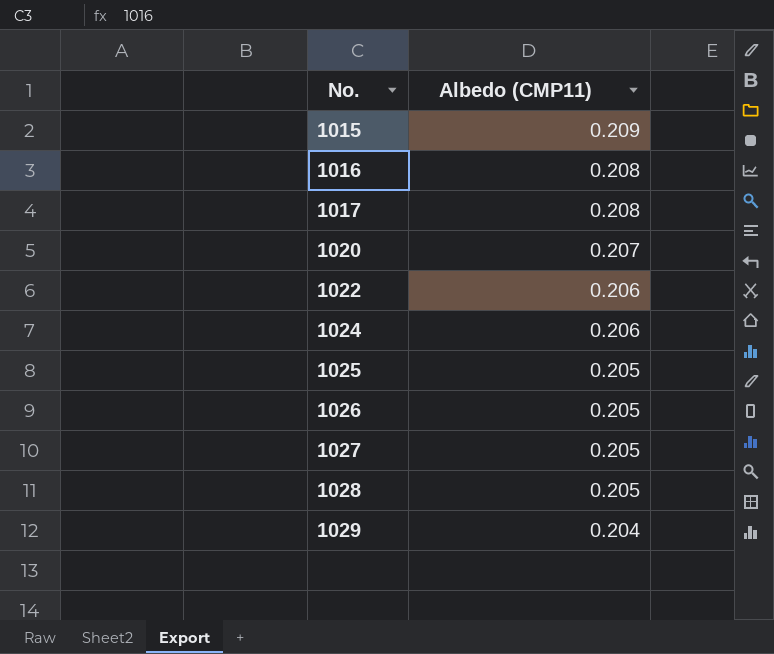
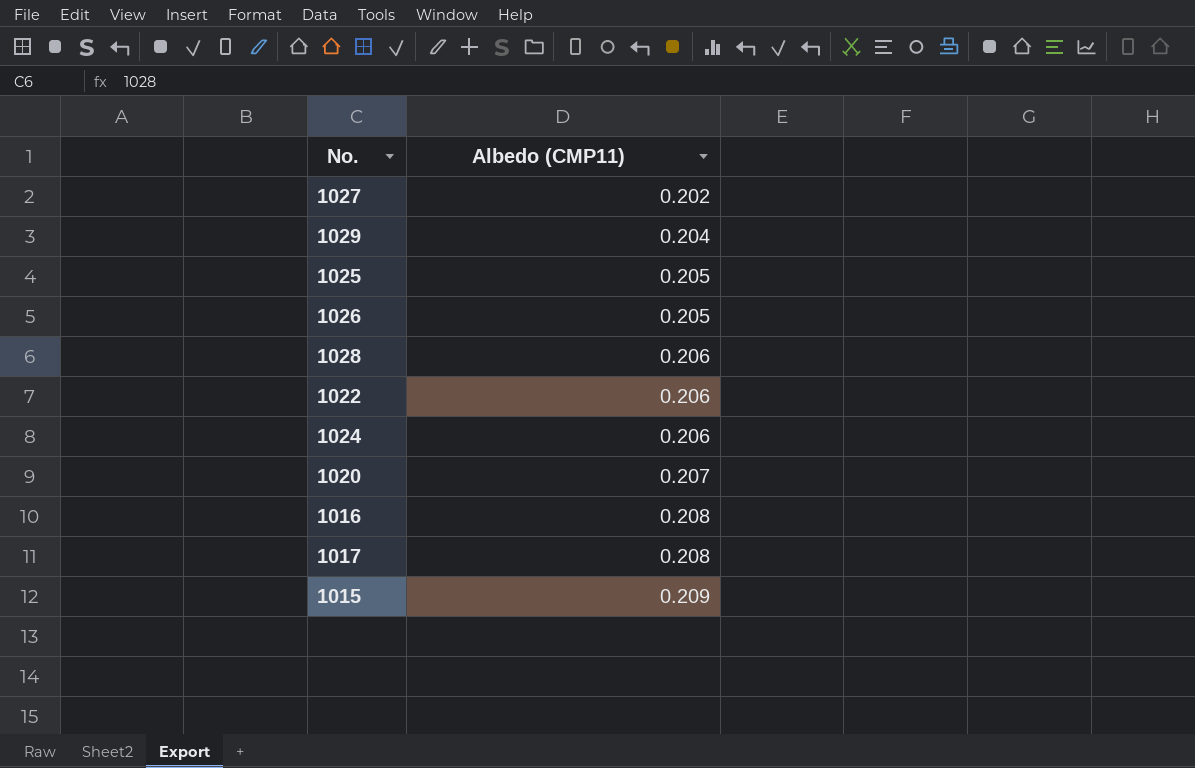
row order: No. ascending -> Albedo (CMP11) ascending
1027 | Albedo (CMP11): 0.205 -> 0.202
1028 | Albedo (CMP11): 0.205 -> 0.206

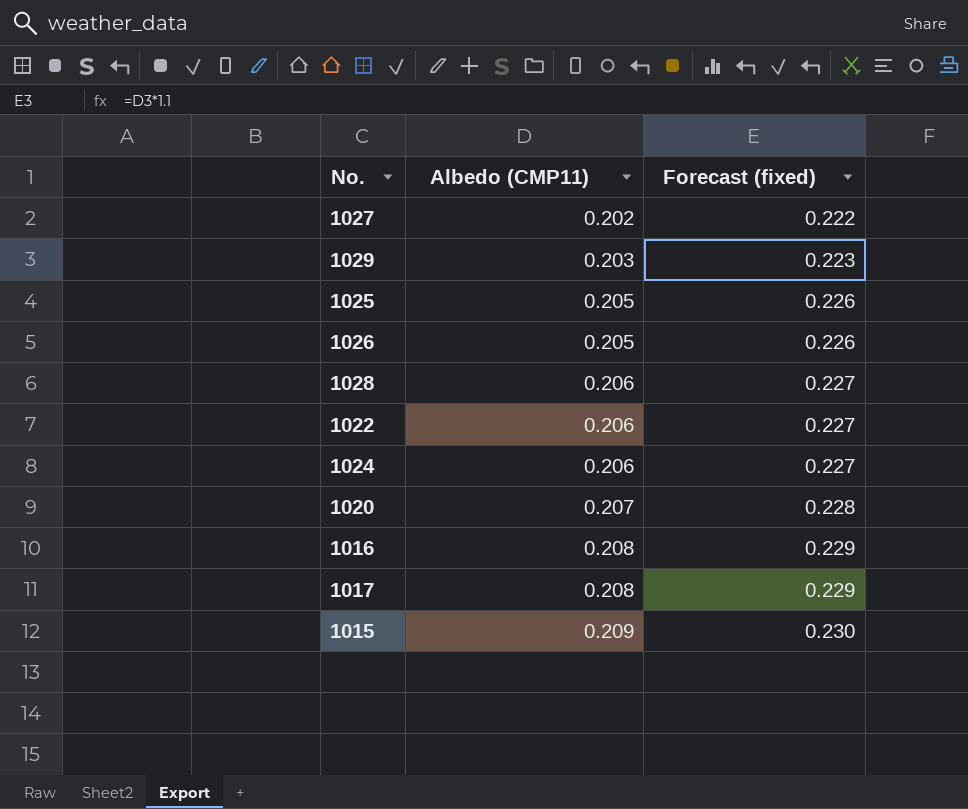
column Forecast (fixed) | formula: none -> [Albedo (CMP11)] * 1.1
1029 | Albedo (CMP11): 0.204 -> 0.203

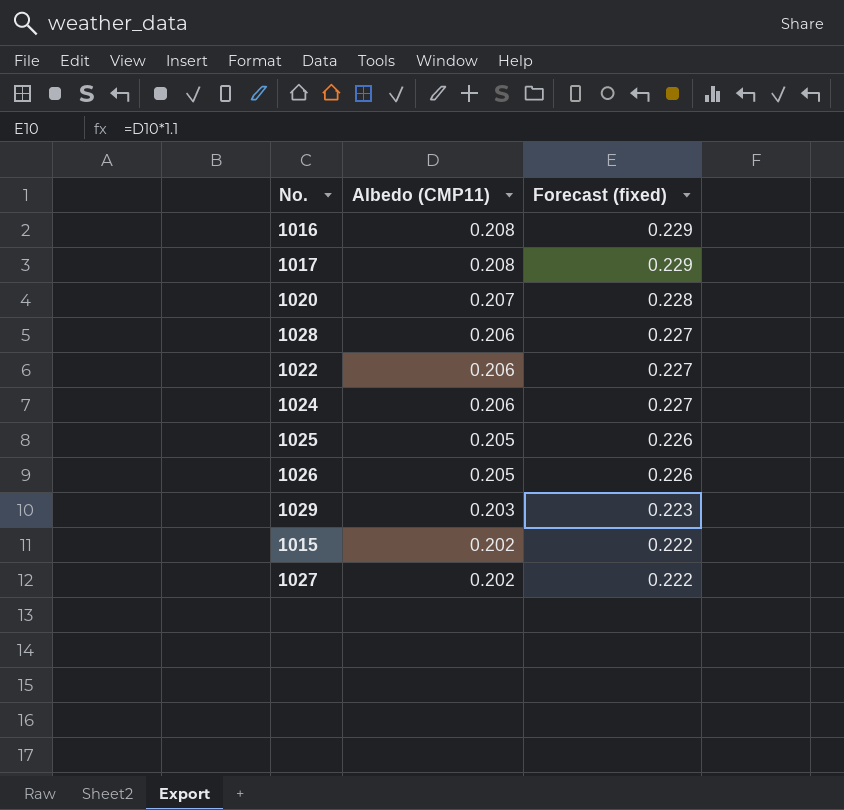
row order: Albedo (CMP11) ascending -> Albedo (CMP11) descending
1015 | Albedo (CMP11): 0.209 -> 0.202
1015 | Forecast (fixed): 0.230 -> 0.222

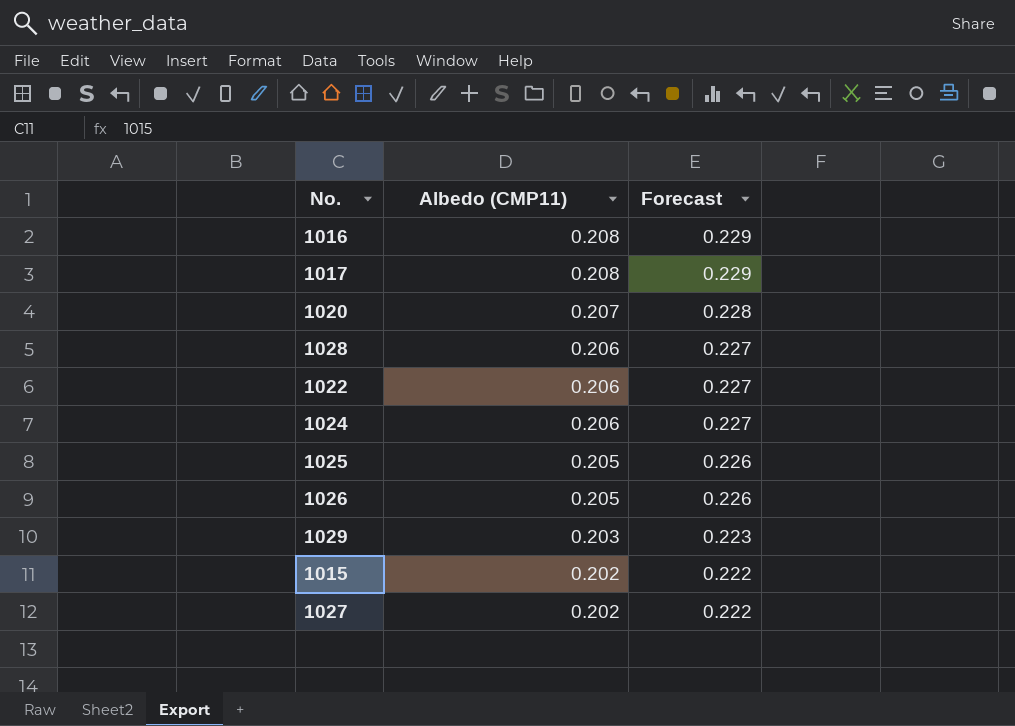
column name: Forecast (fixed) -> Forecast

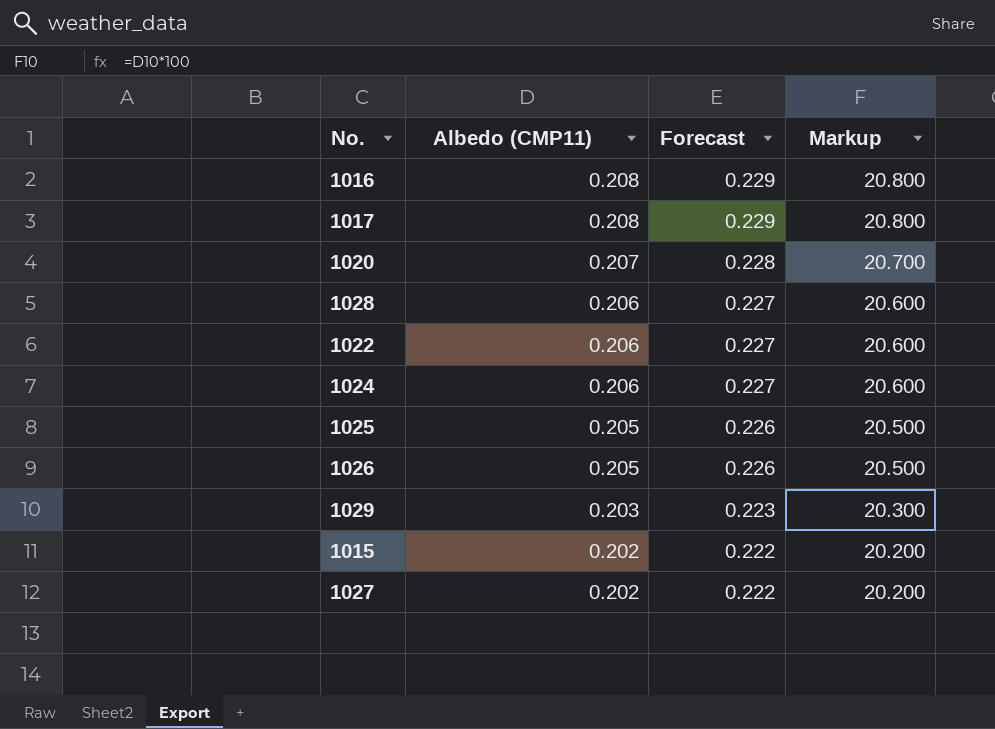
column Markup | formula: none -> [Albedo (CMP11)] * 100

